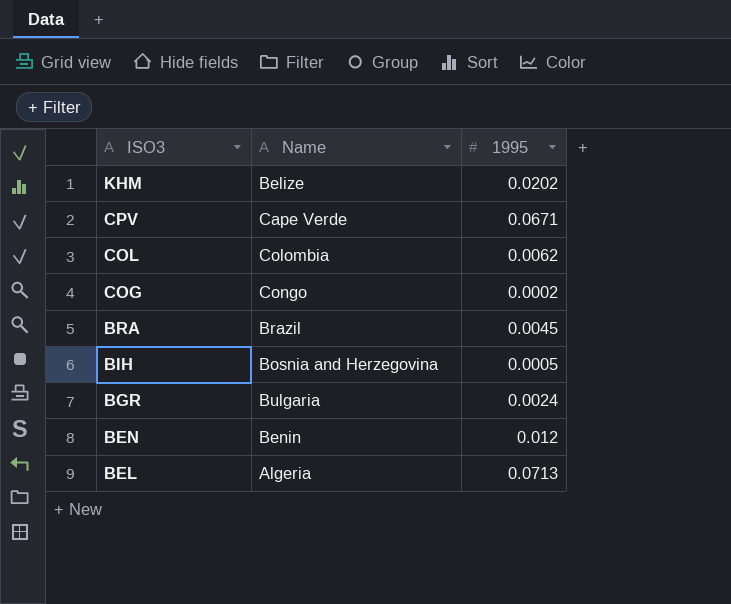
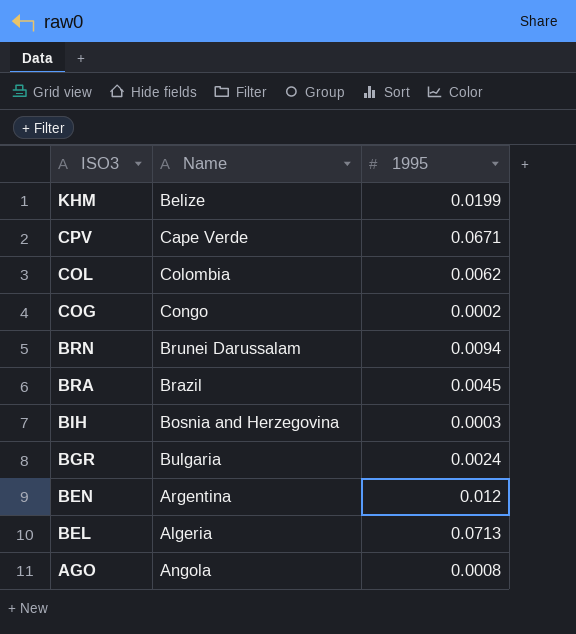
KHM | 1995: 0.0202 -> 0.0199
row BRN: none -> Brunei Darussalam | 0.0094
BIH | 1995: 0.0005 -> 0.0003
BEN | Name: Benin -> Argentina
row AGO: none -> Angola | 0.0008

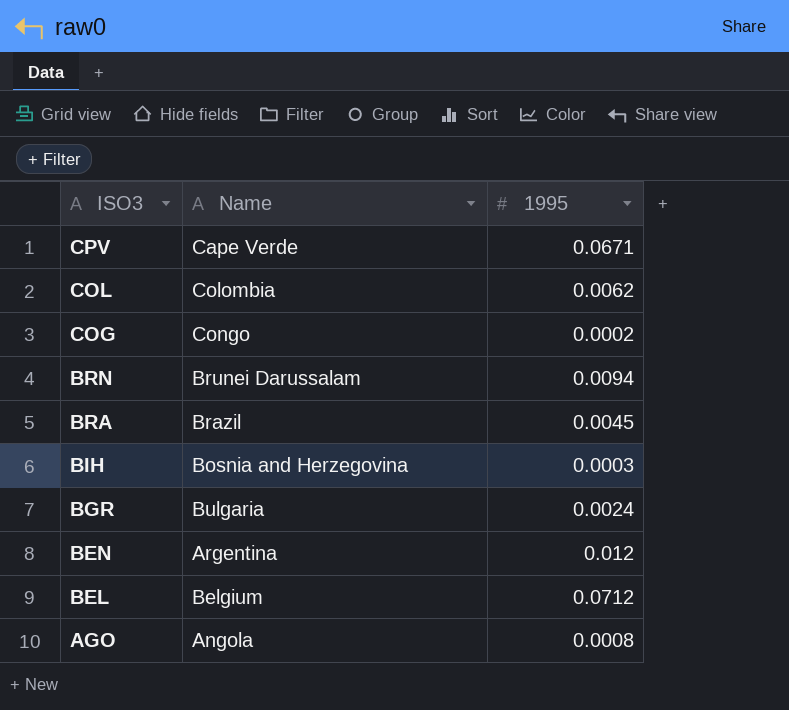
row KHM: Belize | 0.0199 -> none
BEL | Name: Algeria -> Belgium
BEL | 1995: 0.0713 -> 0.0712

